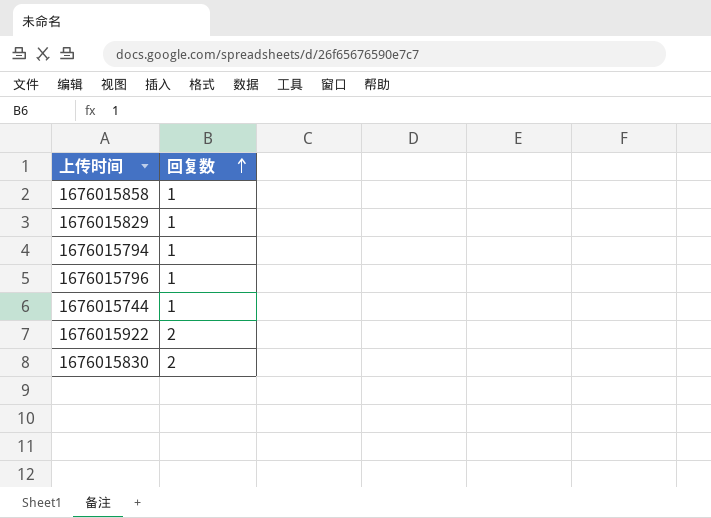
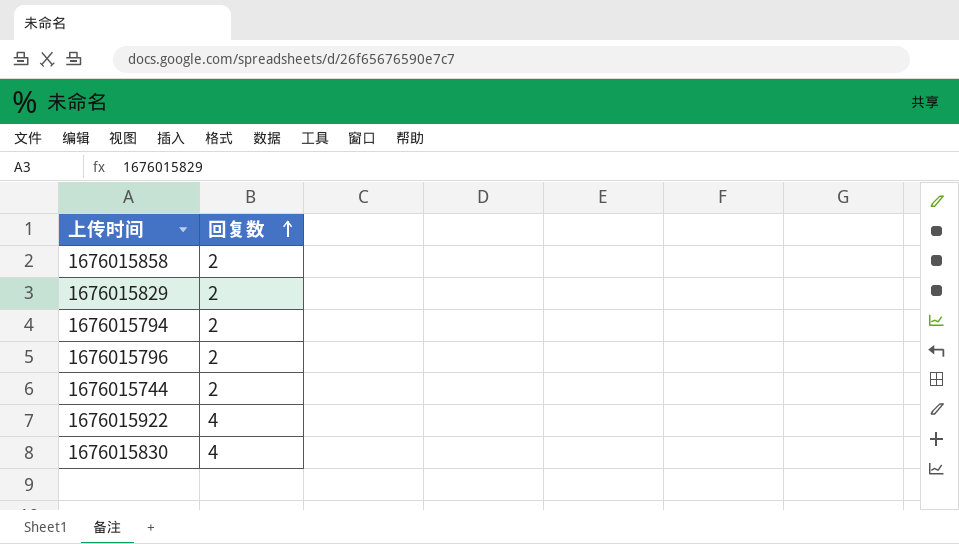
1676015858 | 回复数: 1 -> 2
1676015829 | 回复数: 1 -> 2
1676015794 | 回复数: 1 -> 2
1676015796 | 回复数: 1 -> 2
1676015744 | 回复数: 1 -> 2
1676015922 | 回复数: 2 -> 4
1676015830 | 回复数: 2 -> 4

